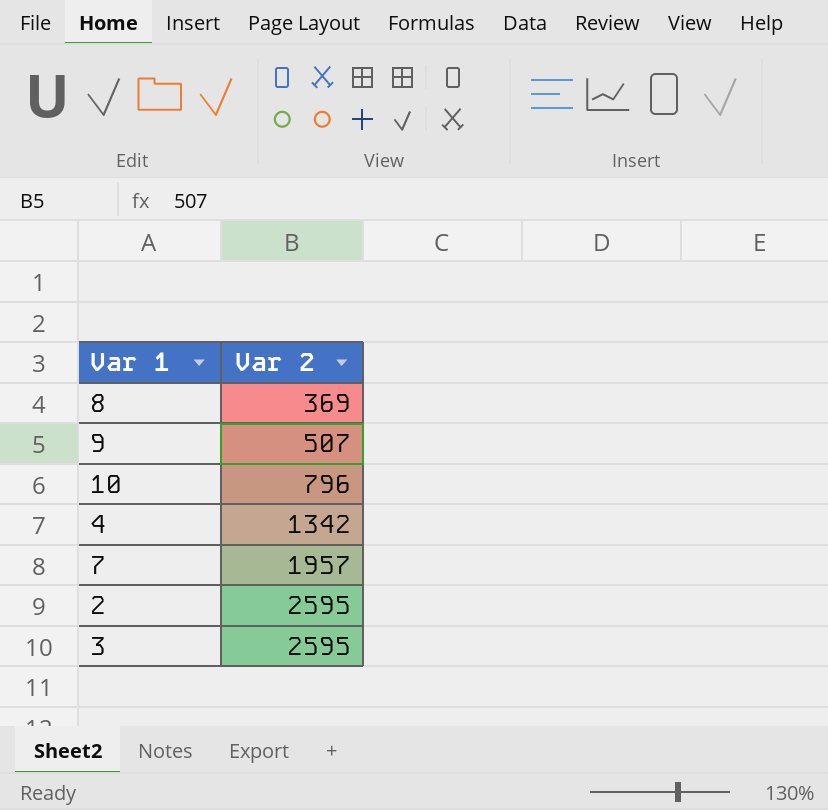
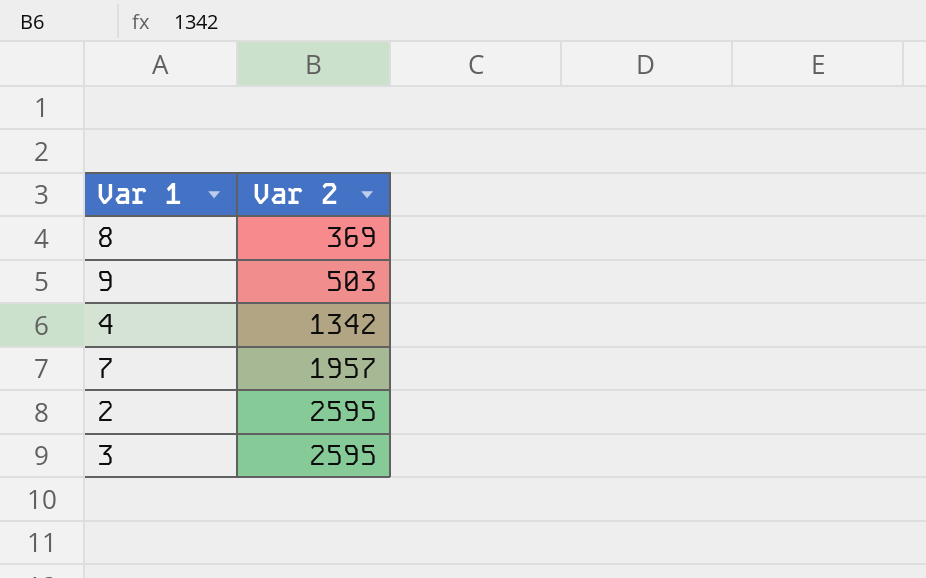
row 10: 796 -> none
9 | Var 2: 507 -> 503

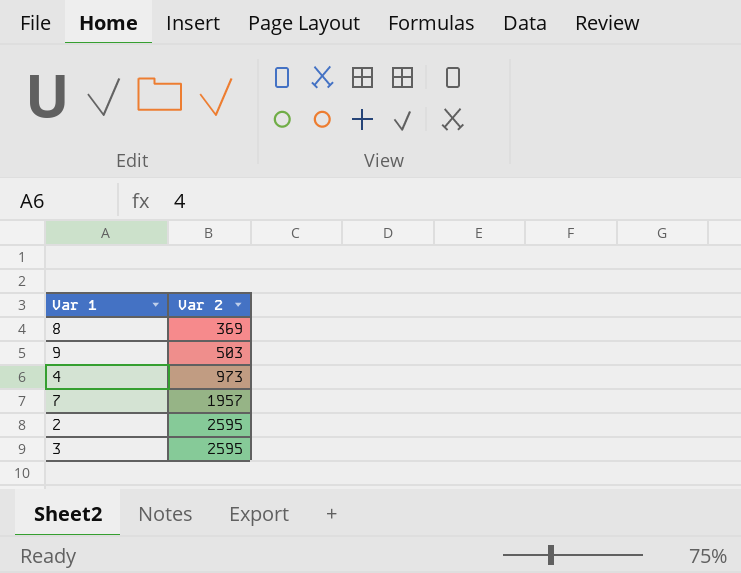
4 | Var 2: 1342 -> 973

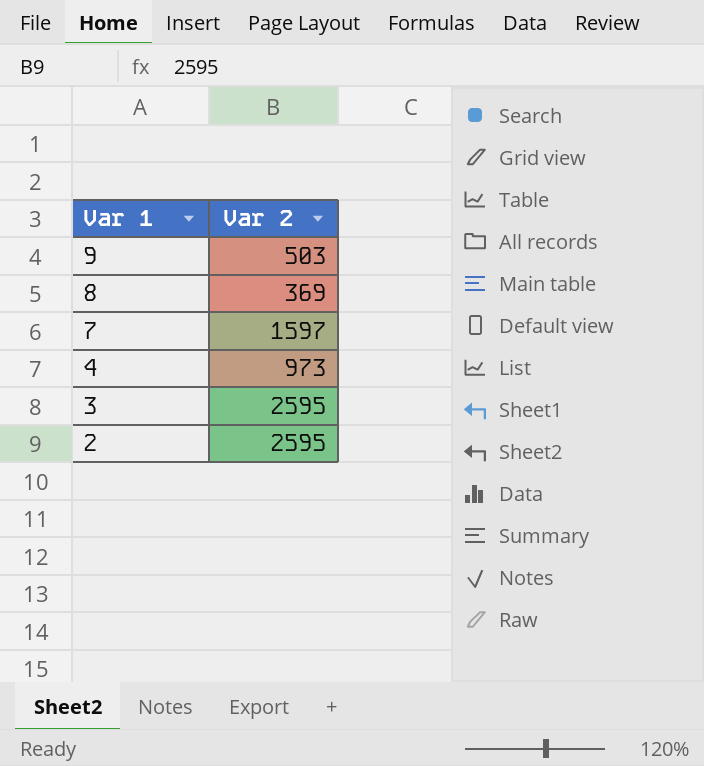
row order: Var 2 ascending -> Var 1 descending
7 | Var 2: 1957 -> 1597

